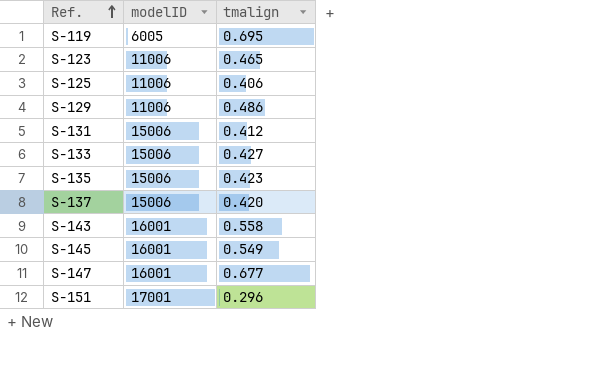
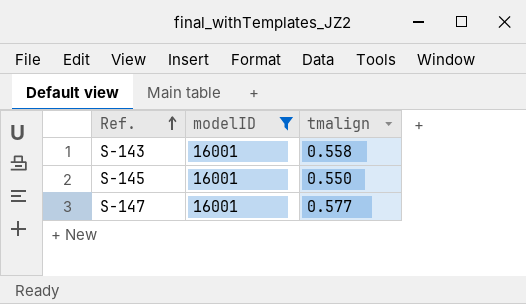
filter: none -> modelID = 16001
S-145 | tmalign: 0.549 -> 0.550
S-147 | tmalign: 0.677 -> 0.577

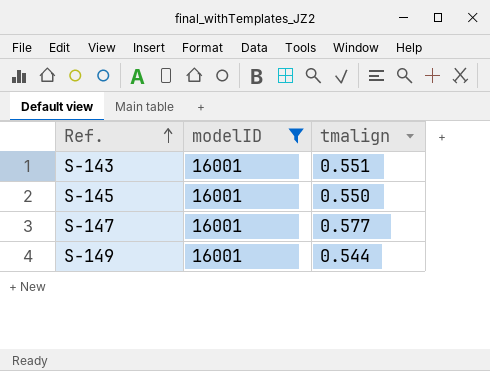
S-143 | tmalign: 0.558 -> 0.551
row S-149: none -> 16001 | 0.544

